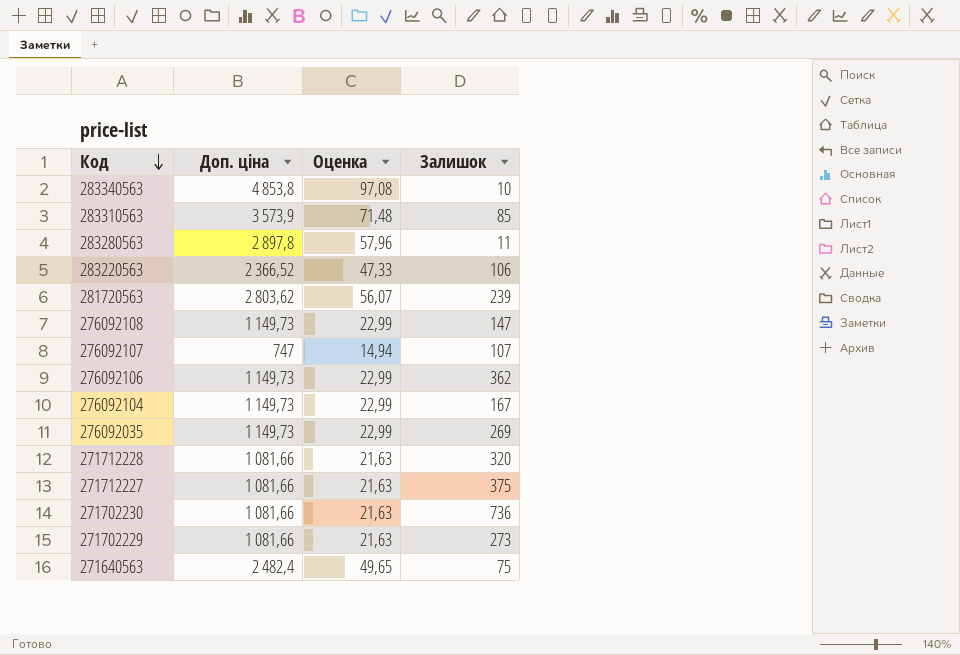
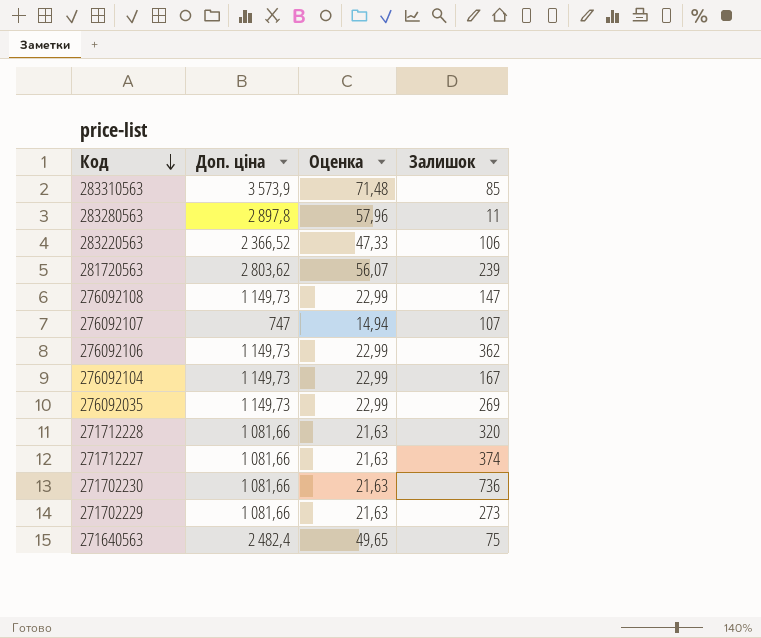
row 283340563: 4 853,8 | 97,08 | 10 -> none
271712227 | Залишок: 375 -> 374

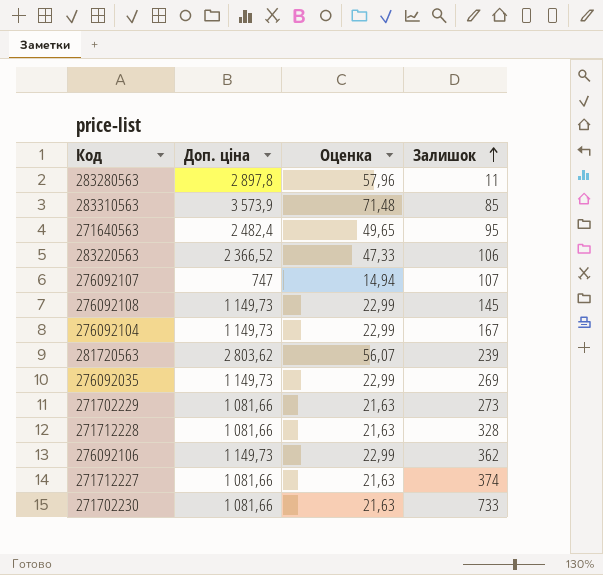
row order: Код descending -> Залишок ascending
271640563 | Залишок: 75 -> 95
276092108 | Залишок: 147 -> 145
271712228 | Залишок: 320 -> 328
271702230 | Залишок: 736 -> 733

